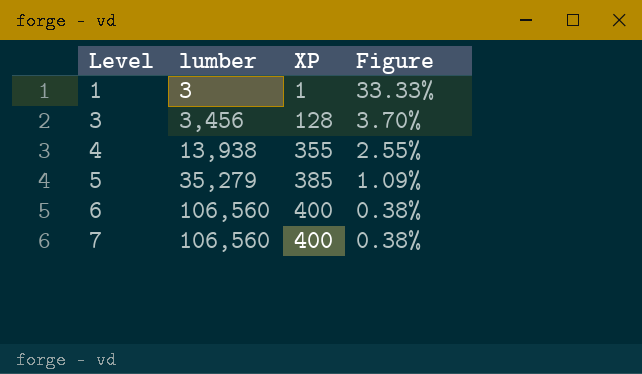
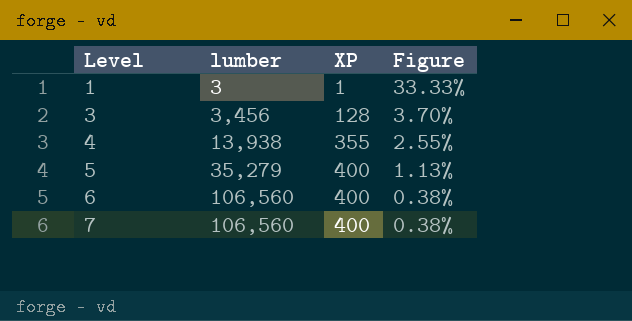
5 | XP: 385 -> 400
5 | Figure: 1.09% -> 1.13%

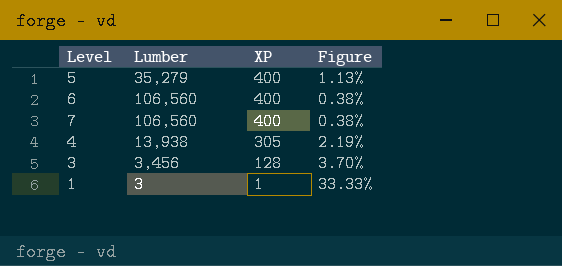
row order: Level ascending -> XP descending
column name: lumber -> Lumber
4 | XP: 355 -> 305
4 | Figure: 2.55% -> 2.19%

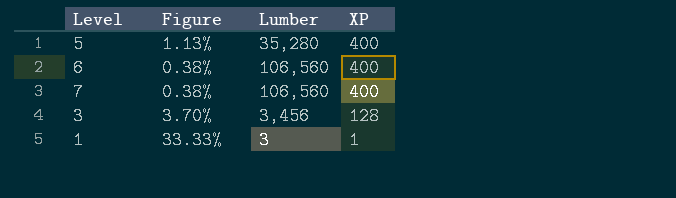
column Figure | position: 4 -> 2
row 4: 13,938 | 305 | 2.19% -> none
5 | Lumber: 35,279 -> 35,280

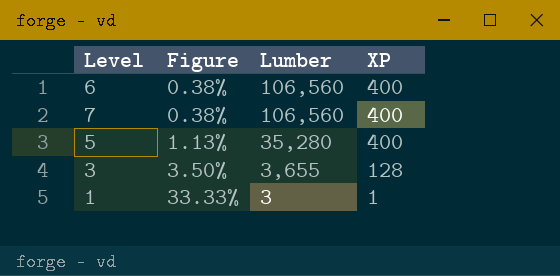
row order: XP descending -> Figure ascending
3 | Figure: 3.70% -> 3.50%
3 | Lumber: 3,456 -> 3,655

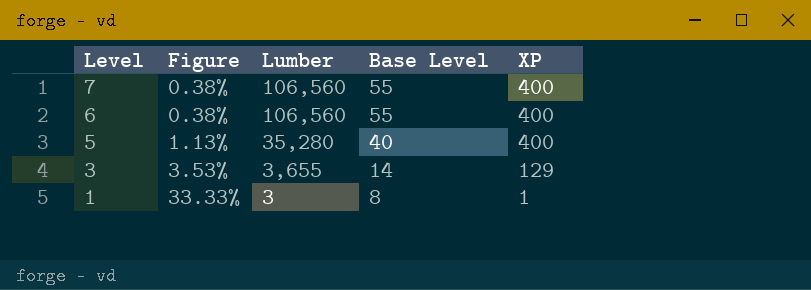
row order: Figure ascending -> Level descending
column Base Level | position: none -> 4
3 | Figure: 3.50% -> 3.53%
3 | XP: 128 -> 129

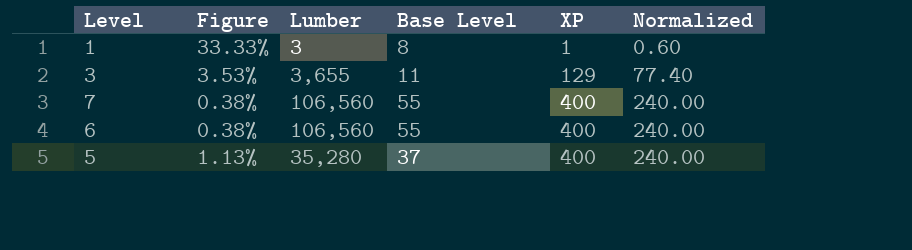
row order: Level descending -> XP ascending
column Normalized | formula: none -> [XP] * 0.6
3 | Base Level: 14 -> 11
5 | Base Level: 40 -> 37

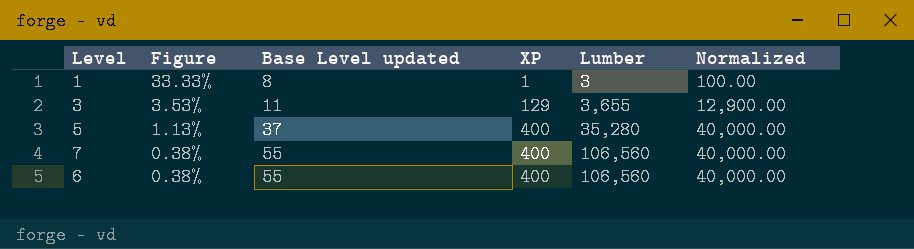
row order: XP ascending -> Figure descending
column name: Base Level -> Base Level updated
column Lumber | position: 3 -> 5
column Normalized | formula: [XP] * 0.6 -> [XP] * 100

